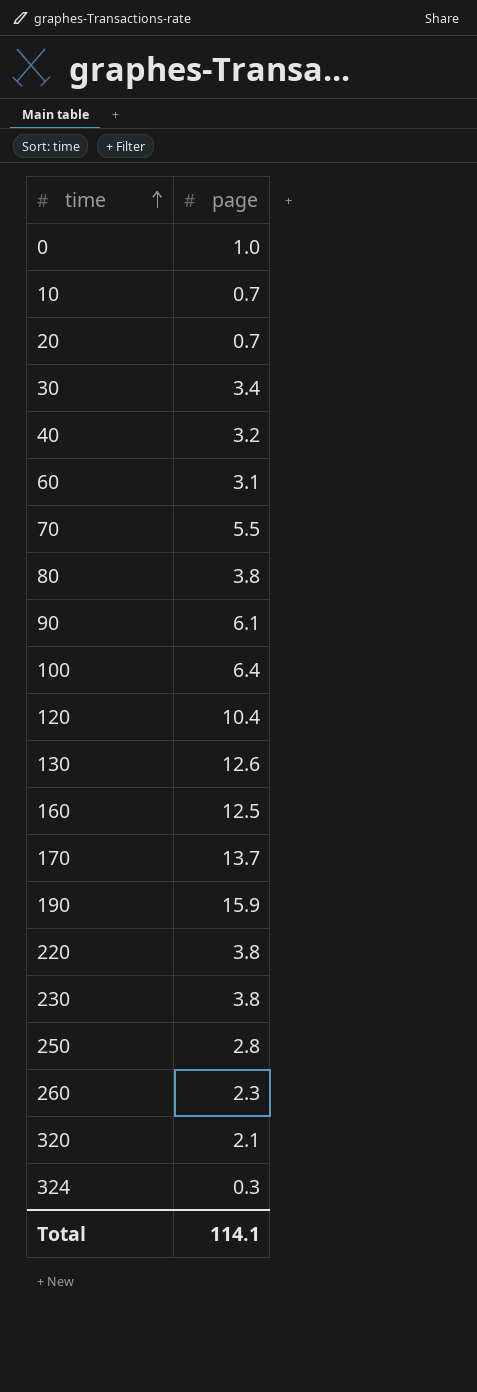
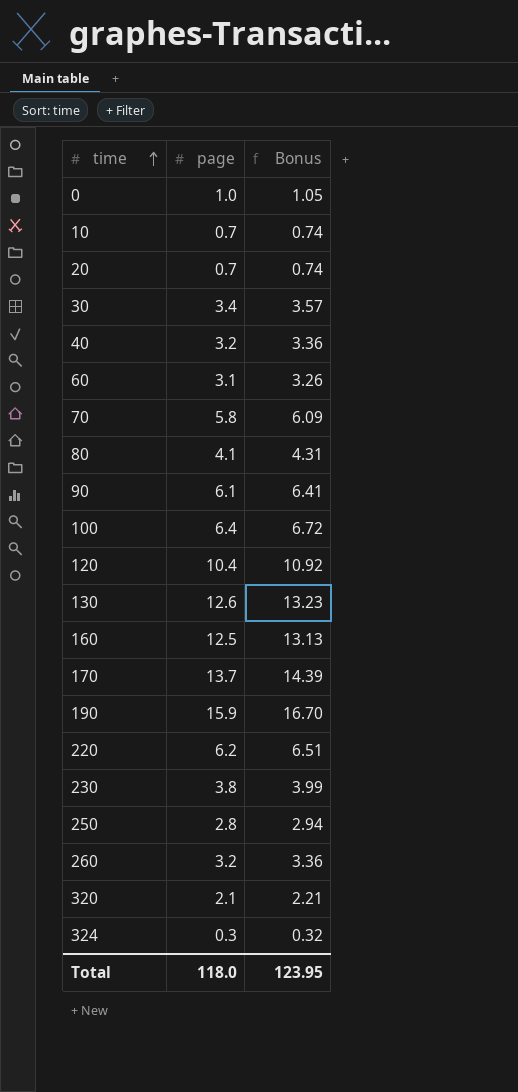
column Bonus | formula: none -> [page] * 1.05
70 | page: 5.5 -> 5.8
80 | page: 3.8 -> 4.1
220 | page: 3.8 -> 6.2
260 | page: 2.3 -> 3.2
Total | page: 114.1 -> 118.0

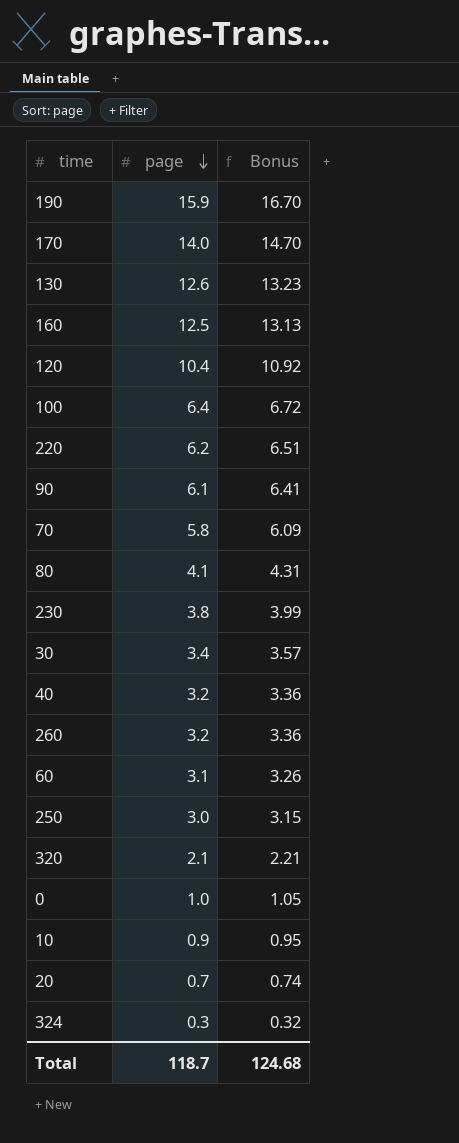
row order: time ascending -> page descending
170 | page: 13.7 -> 14.0
170 | Bonus: 14.39 -> 14.70
250 | page: 2.8 -> 3.0
250 | Bonus: 2.94 -> 3.15
10 | page: 0.7 -> 0.9
10 | Bonus: 0.74 -> 0.95
Total | page: 118.0 -> 118.7
Total | Bonus: 123.95 -> 124.68

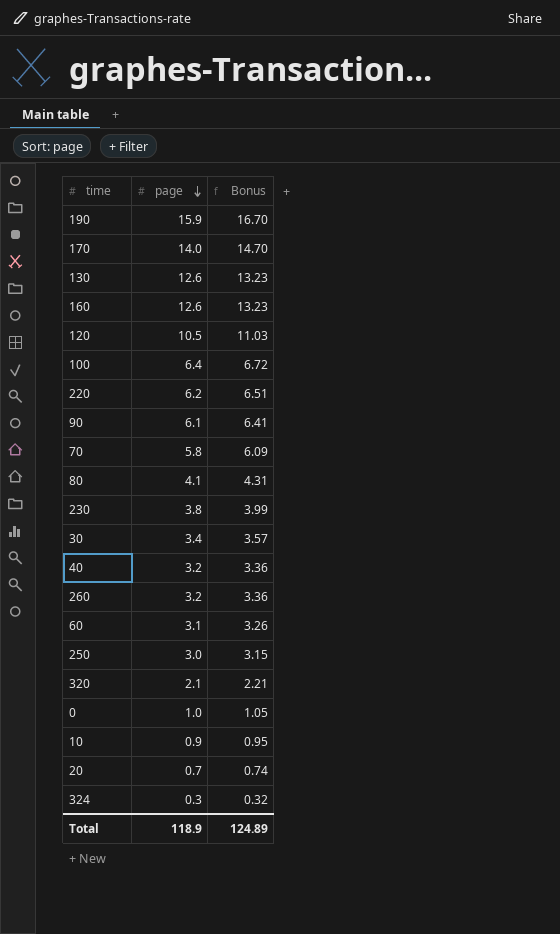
160 | page: 12.5 -> 12.6
160 | Bonus: 13.13 -> 13.23
120 | page: 10.4 -> 10.5
120 | Bonus: 10.92 -> 11.03
Total | page: 118.7 -> 118.9
Total | Bonus: 124.68 -> 124.89

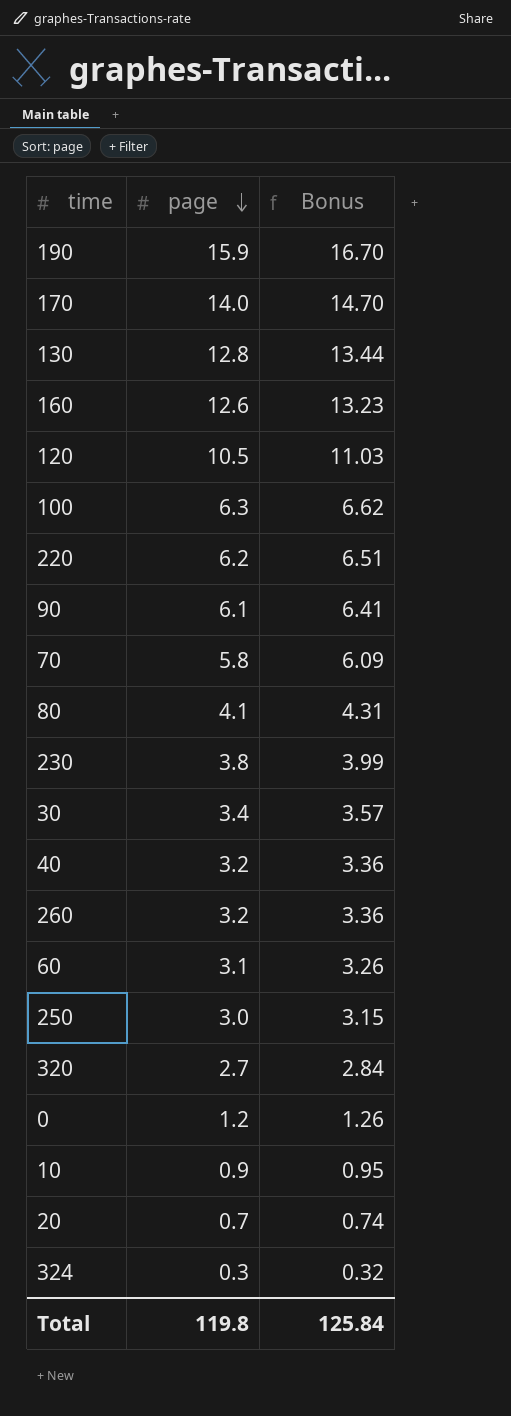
130 | page: 12.6 -> 12.8
130 | Bonus: 13.23 -> 13.44
100 | page: 6.4 -> 6.3
100 | Bonus: 6.72 -> 6.62
320 | page: 2.1 -> 2.7
320 | Bonus: 2.21 -> 2.84
0 | page: 1.0 -> 1.2
0 | Bonus: 1.05 -> 1.26
Total | page: 118.9 -> 119.8
Total | Bonus: 124.89 -> 125.84

